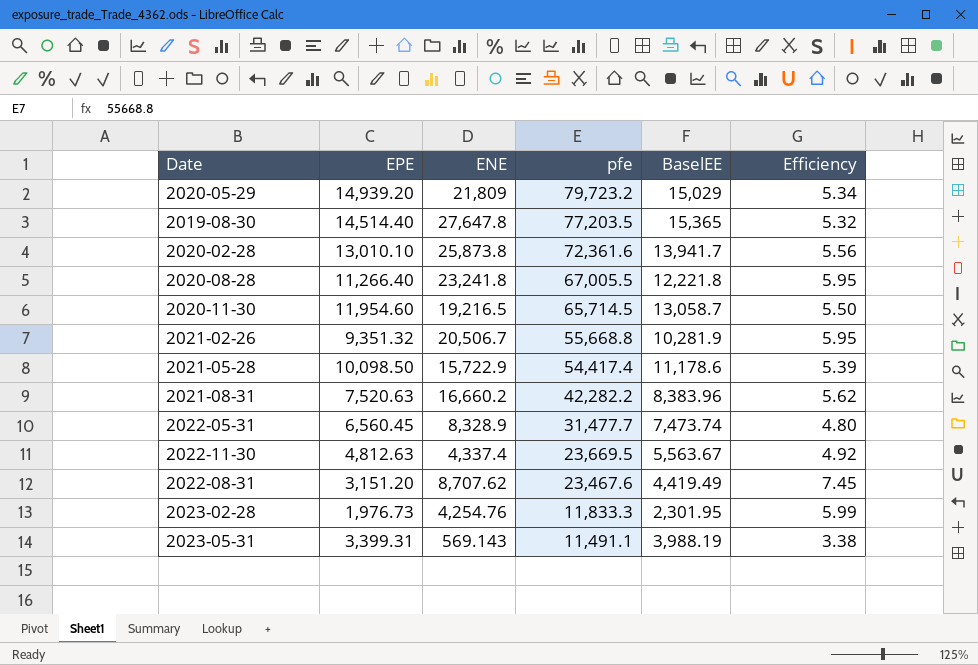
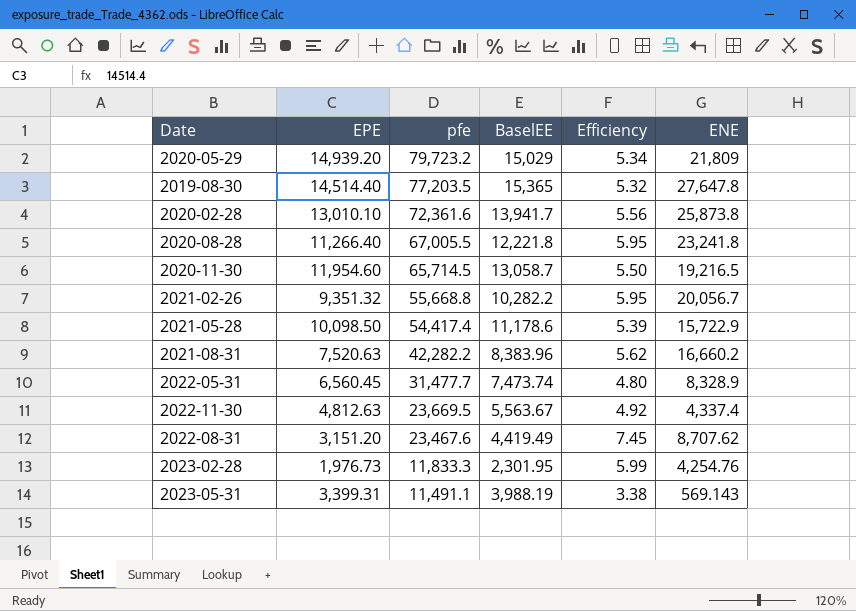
column ENE | position: 3 -> 6
2021-02-26 | BaselEE: 10,281.9 -> 10,282.2
2021-02-26 | ENE: 20,506.7 -> 20,056.7

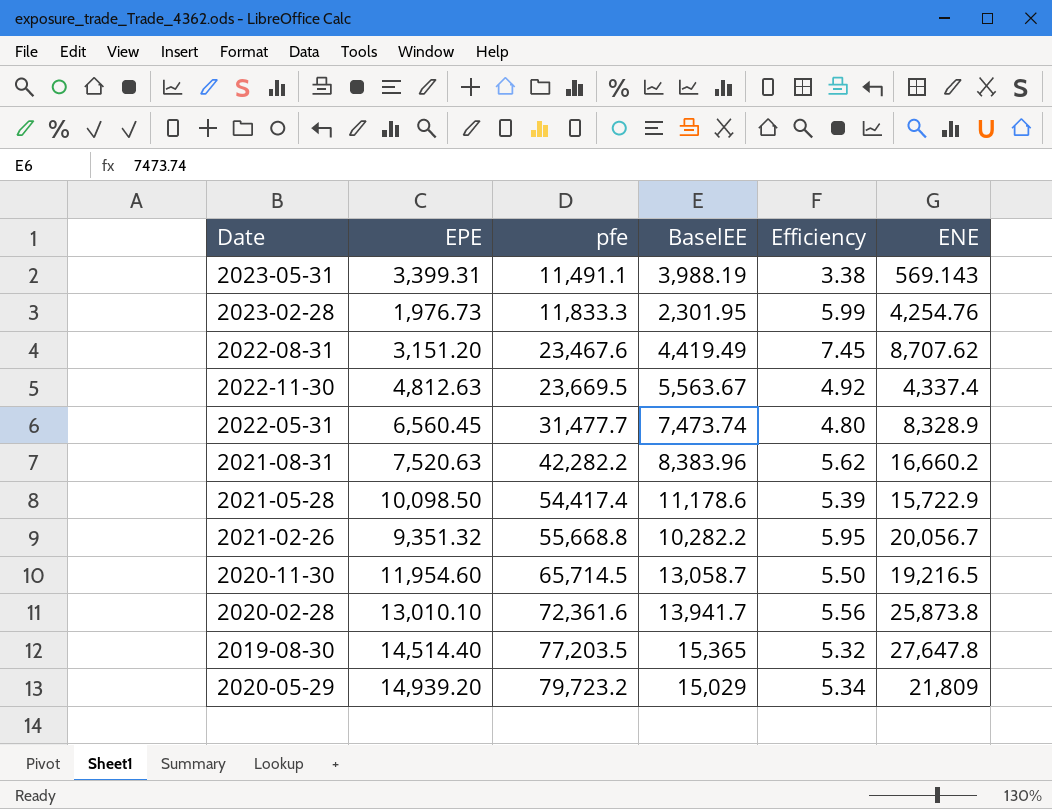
row order: pfe descending -> pfe ascending
row 2020-08-28: 11,266.40 | 67,005.5 | 12,221.8 | 5.95 | 23,241.8 -> none

